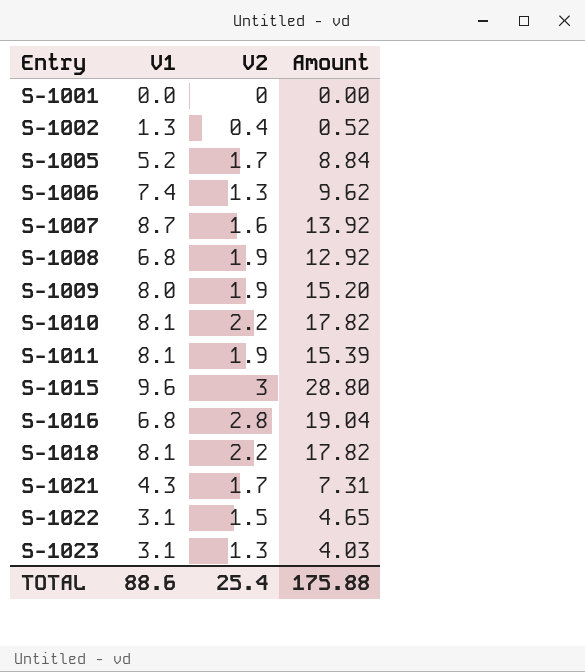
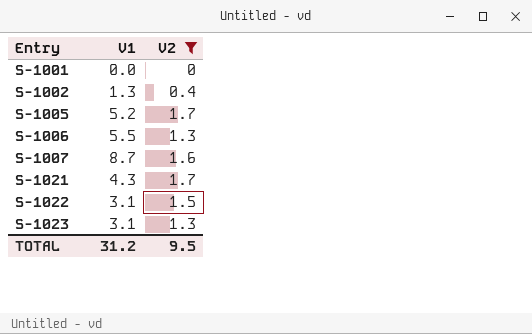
filter: none -> V2 <= 1.7
column Amount | formula: [V1] * [V2] -> none
S-1006 | V1: 7.4 -> 5.5
TOTAL | V1: 88.6 -> 31.2
TOTAL | V2: 25.4 -> 9.5

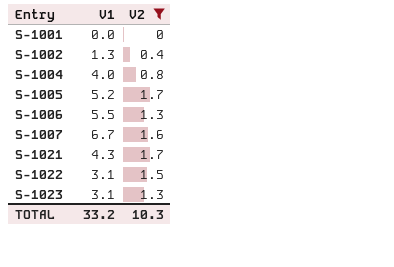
row S-1004: none -> 4.0 | 0.8
S-1007 | V1: 8.7 -> 6.7
TOTAL | V1: 31.2 -> 33.2
TOTAL | V2: 9.5 -> 10.3

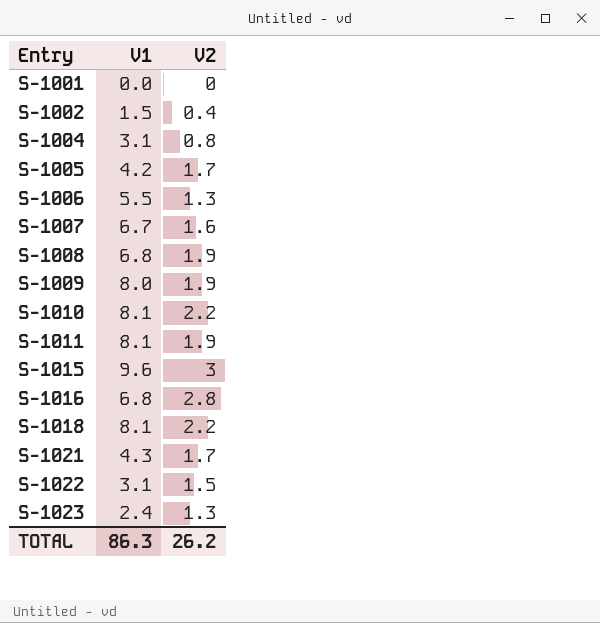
filter: V2 <= 1.7 -> none
S-1002 | V1: 1.3 -> 1.5
S-1004 | V1: 4.0 -> 3.1
S-1005 | V1: 5.2 -> 4.2
S-1023 | V1: 3.1 -> 2.4
TOTAL | V1: 33.2 -> 86.3
TOTAL | V2: 10.3 -> 26.2

